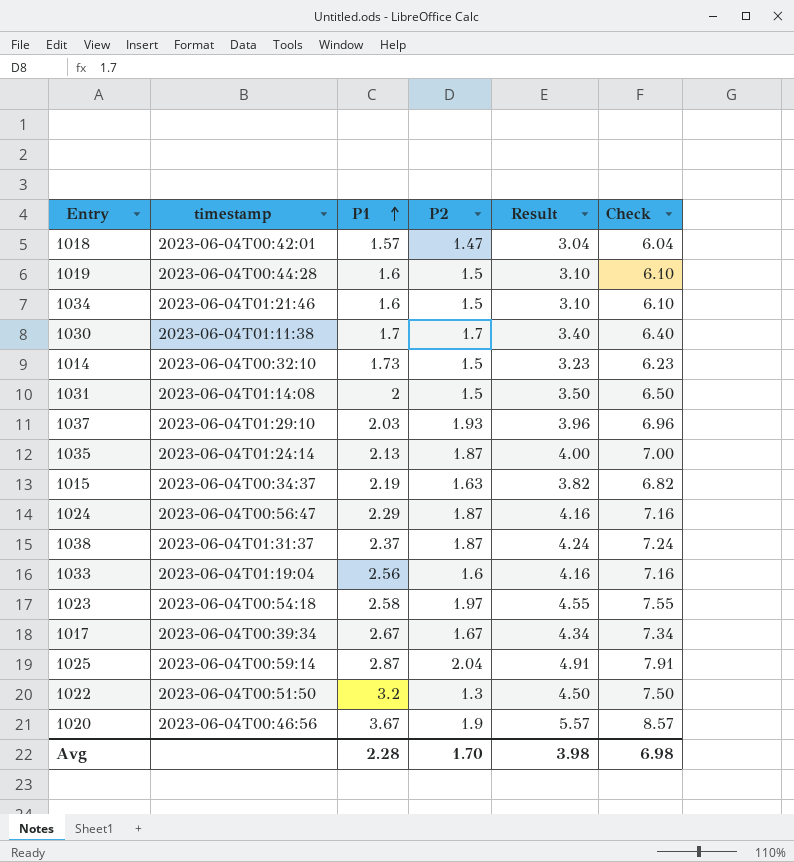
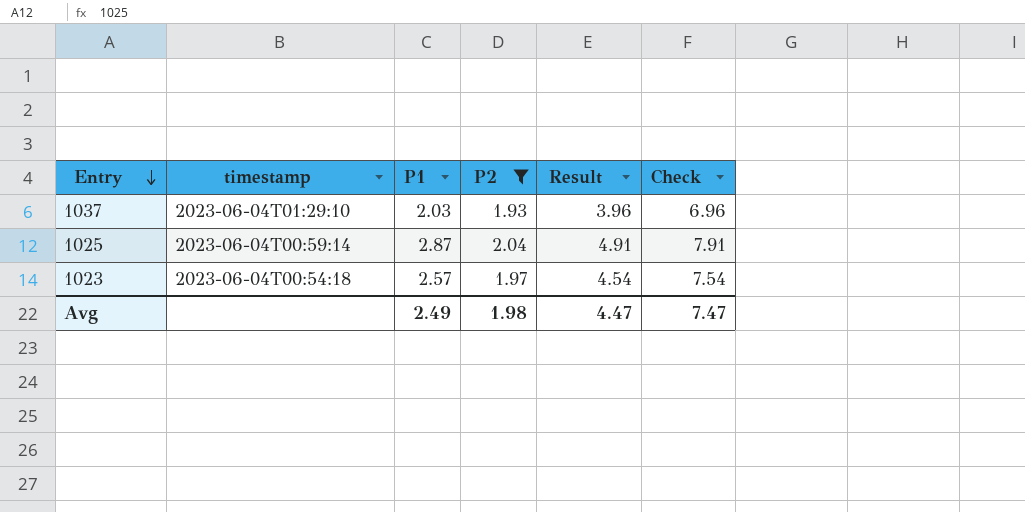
filter: none -> P2 >= 1.93
row order: P1 ascending -> Entry descending
1023 | P1: 2.58 -> 2.57
1023 | Result: 4.55 -> 4.54
1023 | Check: 7.55 -> 7.54
Avg | P1: 2.28 -> 2.49
Avg | P2: 1.70 -> 1.98
Avg | Result: 3.98 -> 4.47
Avg | Check: 6.98 -> 7.47

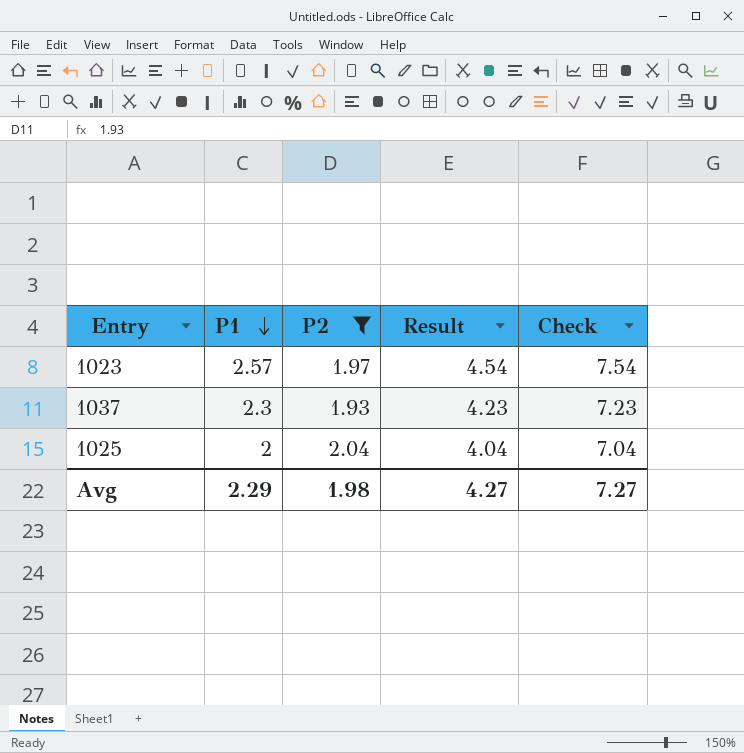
row order: Entry descending -> P1 descending
column timestamp | position: 2 -> none
1037 | P1: 2.03 -> 2.3
1037 | Result: 3.96 -> 4.23
1037 | Check: 6.96 -> 7.23
1025 | P1: 2.87 -> 2
1025 | Result: 4.91 -> 4.04
1025 | Check: 7.91 -> 7.04
Avg | P1: 2.49 -> 2.29
Avg | Result: 4.47 -> 4.27
Avg | Check: 7.47 -> 7.27

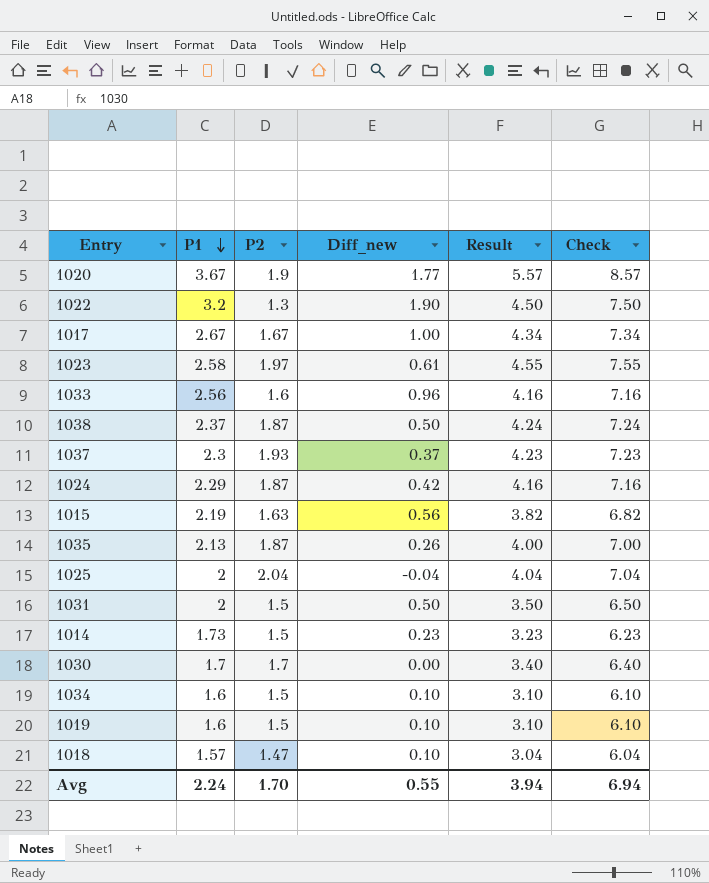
filter: P2 >= 1.93 -> none
column Diff_new | formula: none -> [P1] - [P2]
1023 | P1: 2.57 -> 2.58
1023 | Result: 4.54 -> 4.55
1023 | Check: 7.54 -> 7.55
Avg | P1: 2.29 -> 2.24
Avg | P2: 1.98 -> 1.70
Avg | Result: 4.27 -> 3.94
Avg | Check: 7.27 -> 6.94

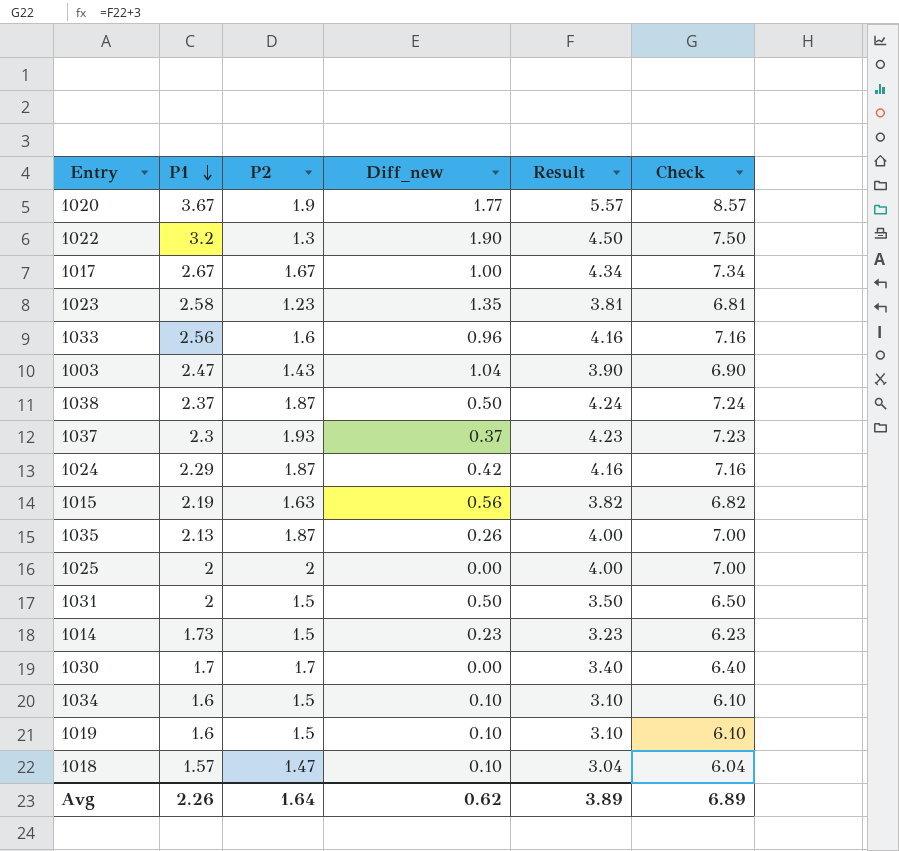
1023 | P2: 1.97 -> 1.23
1023 | Diff_new: 0.61 -> 1.35
1023 | Result: 4.55 -> 3.81
1023 | Check: 7.55 -> 6.81
row 1003: none -> 2.47 | 1.43 | 1.04 | 3.90 | 6.90
1025 | P2: 2.04 -> 2
1025 | Diff_new: -0.04 -> 0.00
1025 | Result: 4.04 -> 4.00
1025 | Check: 7.04 -> 7.00
Avg | P1: 2.24 -> 2.26
Avg | P2: 1.70 -> 1.64
Avg | Diff_new: 0.55 -> 0.62
Avg | Result: 3.94 -> 3.89
Avg | Check: 6.94 -> 6.89

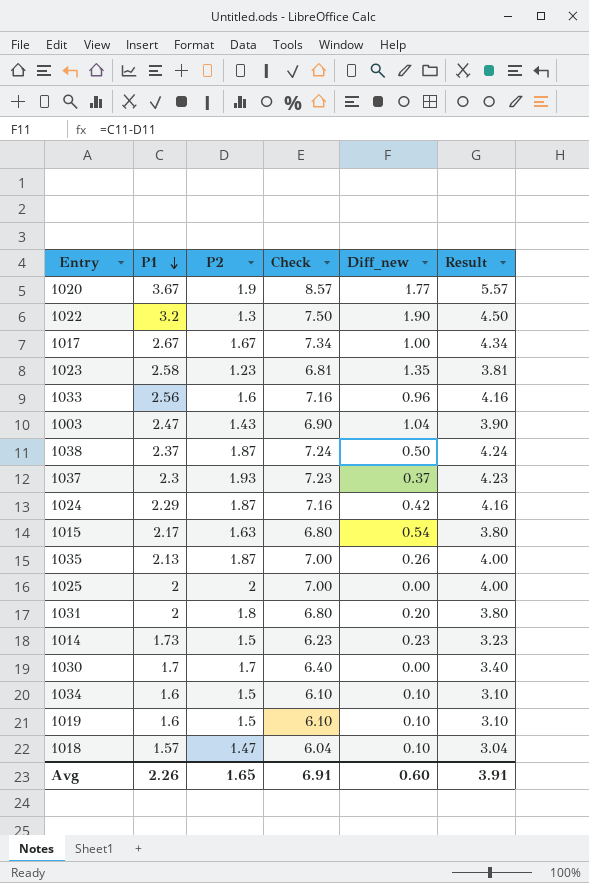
column Check | position: 6 -> 4
1015 | P1: 2.19 -> 2.17
1015 | Check: 6.82 -> 6.80
1015 | Diff_new: 0.56 -> 0.54
1015 | Result: 3.82 -> 3.80
1031 | P2: 1.5 -> 1.8
1031 | Check: 6.50 -> 6.80
1031 | Diff_new: 0.50 -> 0.20
1031 | Result: 3.50 -> 3.80
Avg | P2: 1.64 -> 1.65
Avg | Check: 6.89 -> 6.91
Avg | Diff_new: 0.62 -> 0.60
Avg | Result: 3.89 -> 3.91

